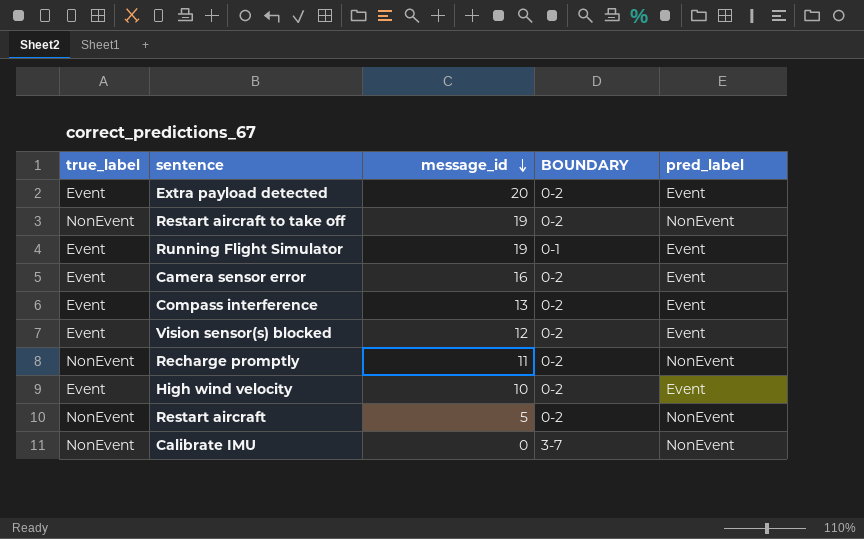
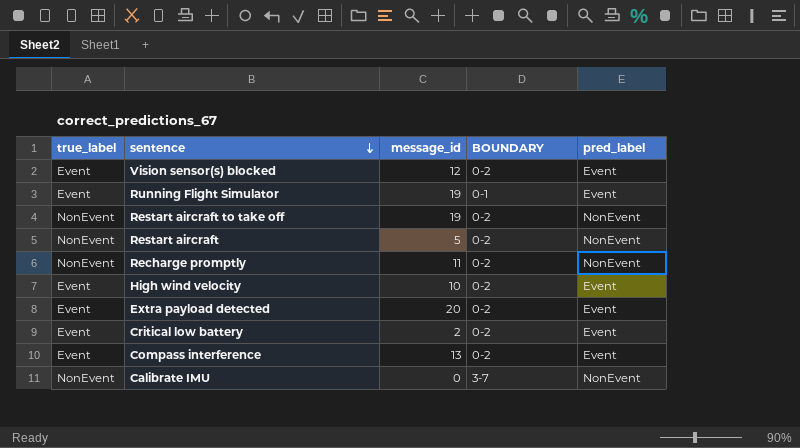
row order: message_id descending -> sentence descending
row Camera sensor error: Event | 16 | 0-2 | Event -> none
row Critical low battery: none -> Event | 2 | 0-2 | Event

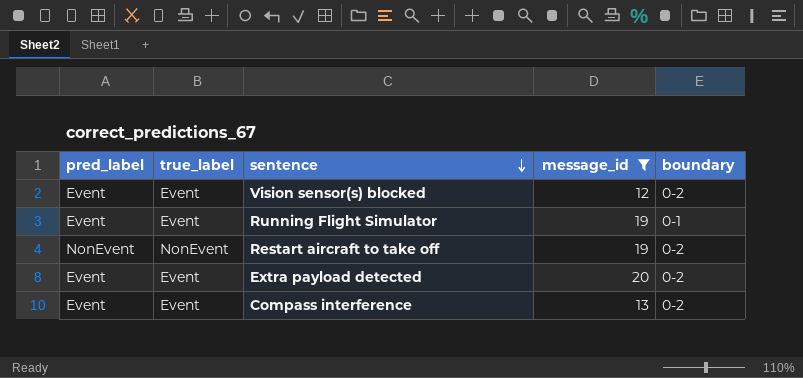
filter: none -> message_id >= 12
column pred_label | position: 5 -> 1
column name: BOUNDARY -> boundary

